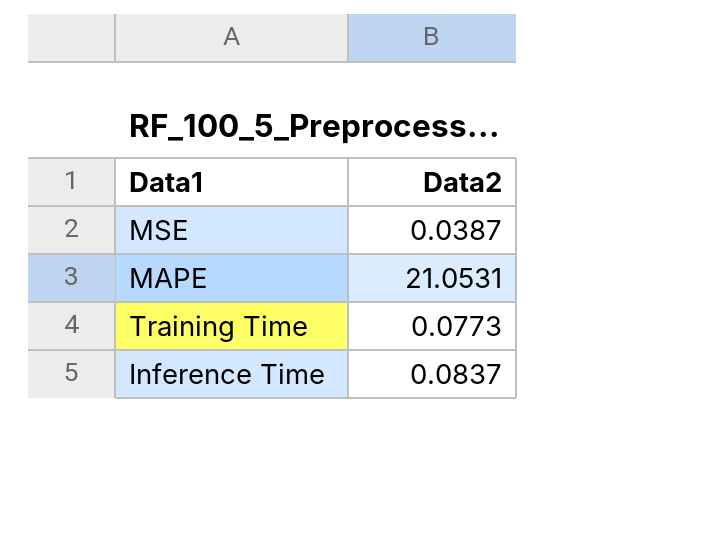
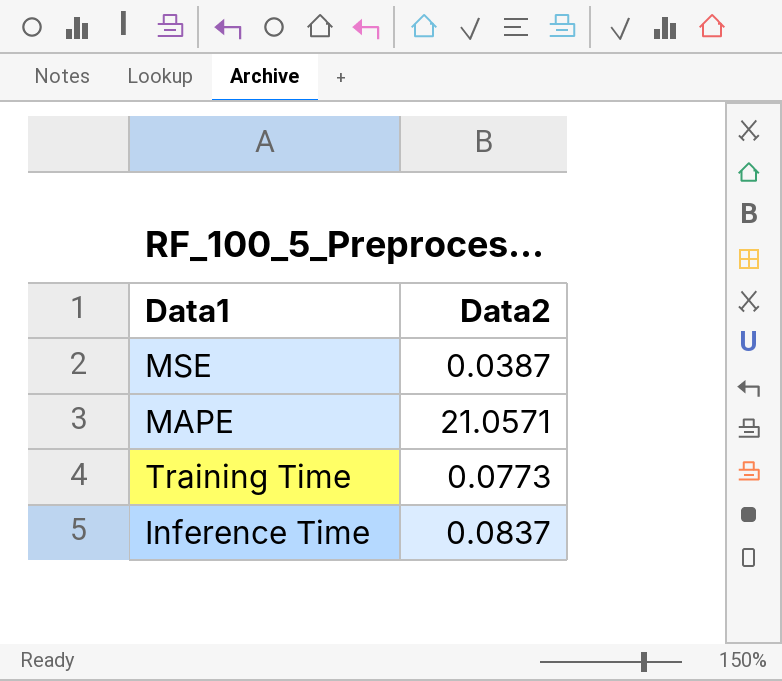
MAPE | Data2: 21.0531 -> 21.0571

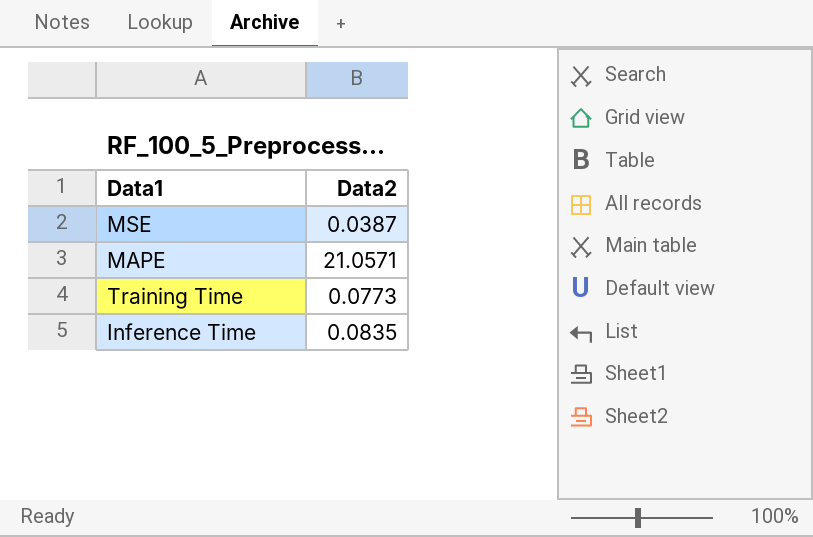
Inference Time | Data2: 0.0837 -> 0.0835

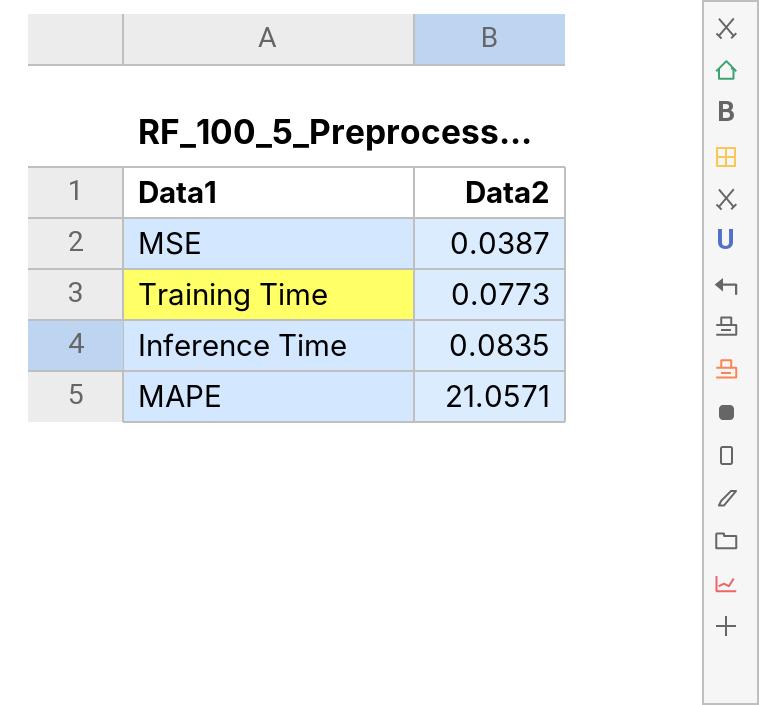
row order: none -> Data2 ascending

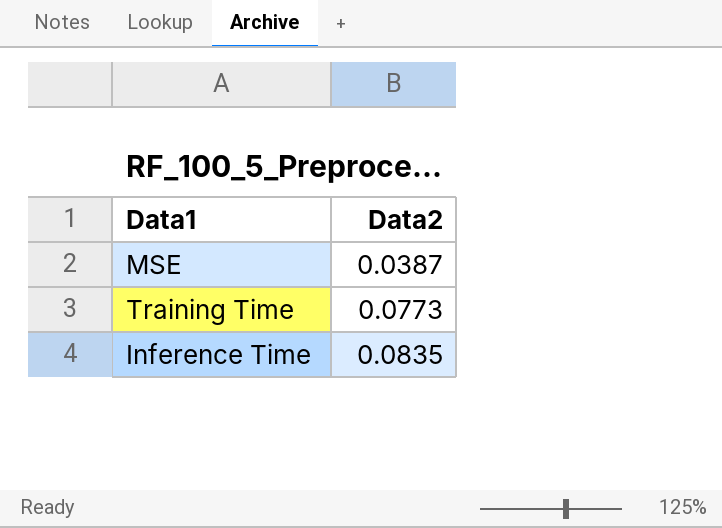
row MAPE: 21.0571 -> none

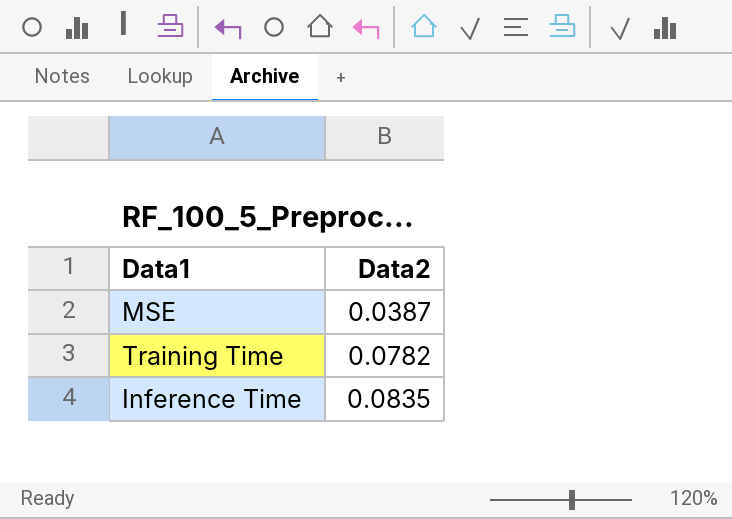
Training Time | Data2: 0.0773 -> 0.0782

